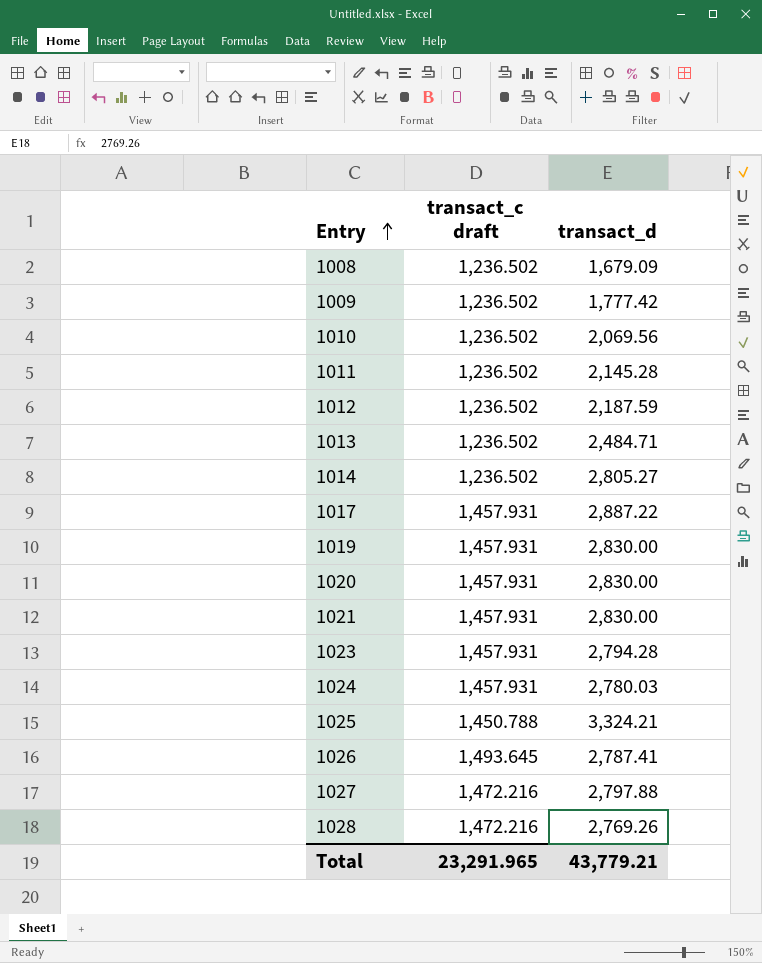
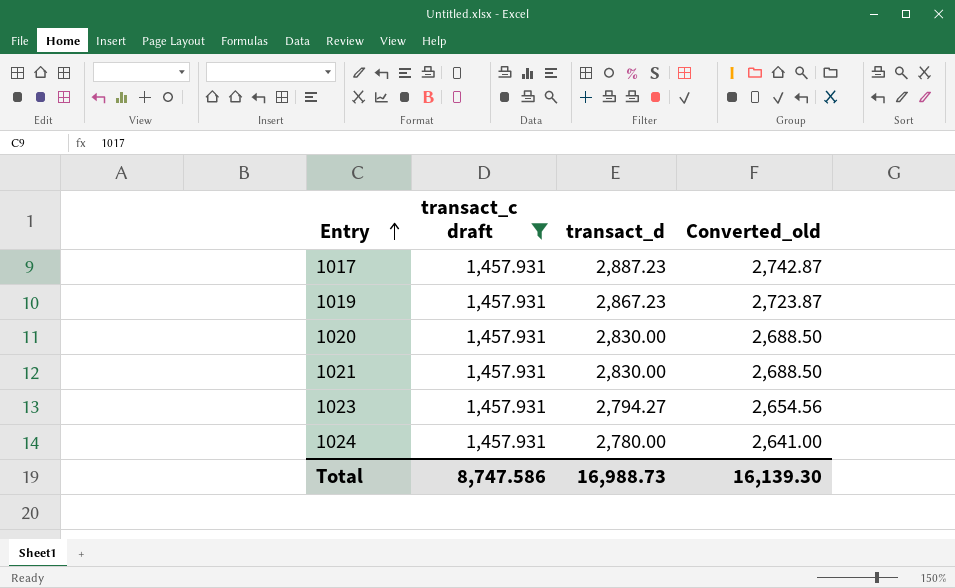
filter: none -> transact_c draft = 1,457.931
column Converted_old | formula: none -> [transact_d] * 0.95
1017 | transact_d: 2,887.22 -> 2,887.23
1019 | transact_d: 2,830.00 -> 2,867.23
1023 | transact_d: 2,794.28 -> 2,794.27
1024 | transact_d: 2,780.03 -> 2,780.00
Total | transact_c draft: 23,291.965 -> 8,747.586
Total | transact_d: 43,779.21 -> 16,988.73

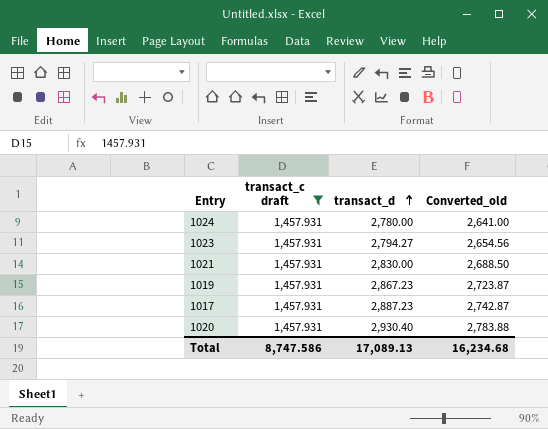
row order: Entry ascending -> transact_d ascending
1020 | transact_d: 2,830.00 -> 2,930.40
1020 | Converted_old: 2,688.50 -> 2,783.88
Total | transact_d: 16,988.73 -> 17,089.13
Total | Converted_old: 16,139.30 -> 16,234.68

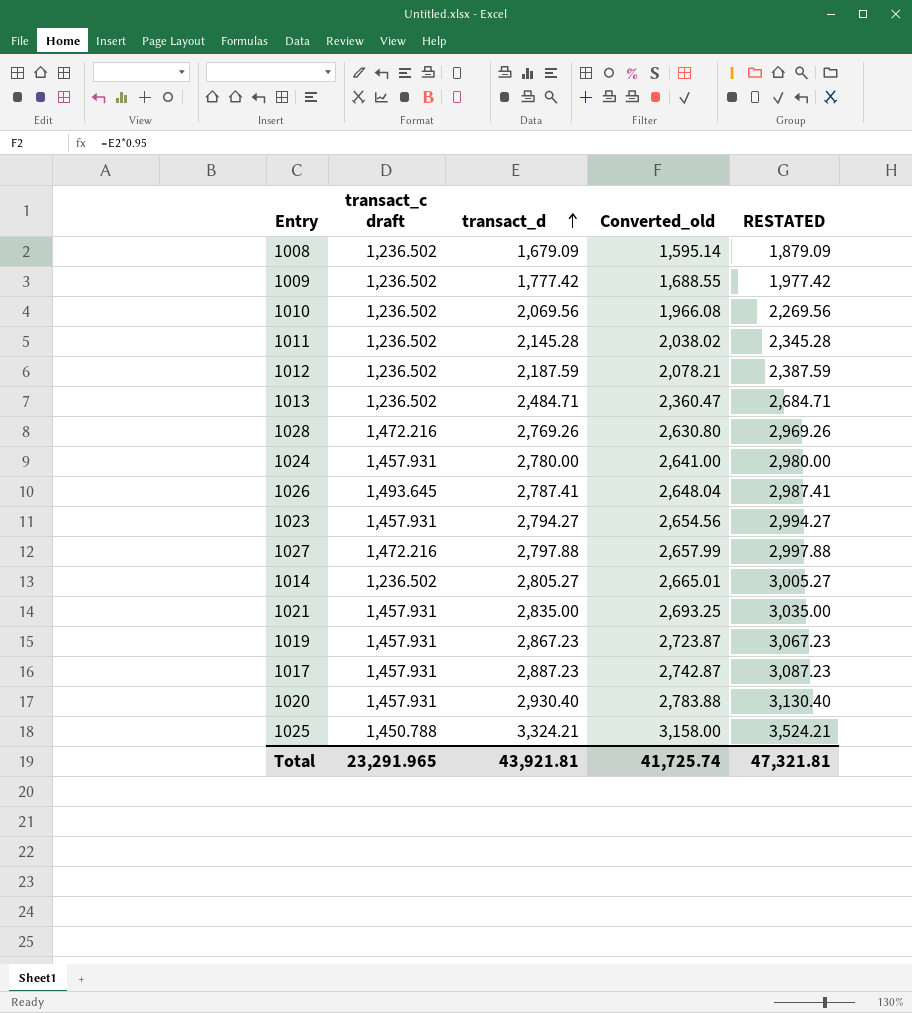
filter: transact_c draft = 1,457.931 -> none
column RESTATED | formula: none -> [transact_d] + 200
1021 | transact_d: 2,830.00 -> 2,835.00
1021 | Converted_old: 2,688.50 -> 2,693.25
Total | transact_c draft: 8,747.586 -> 23,291.965
Total | transact_d: 17,089.13 -> 43,921.81
Total | Converted_old: 16,234.68 -> 41,725.74

